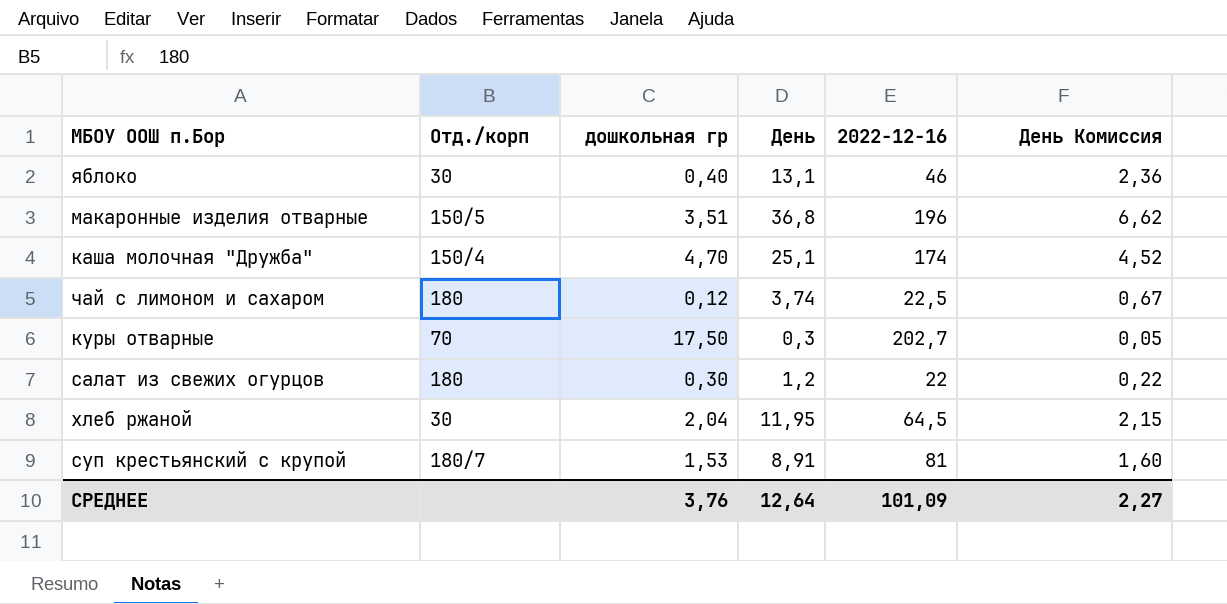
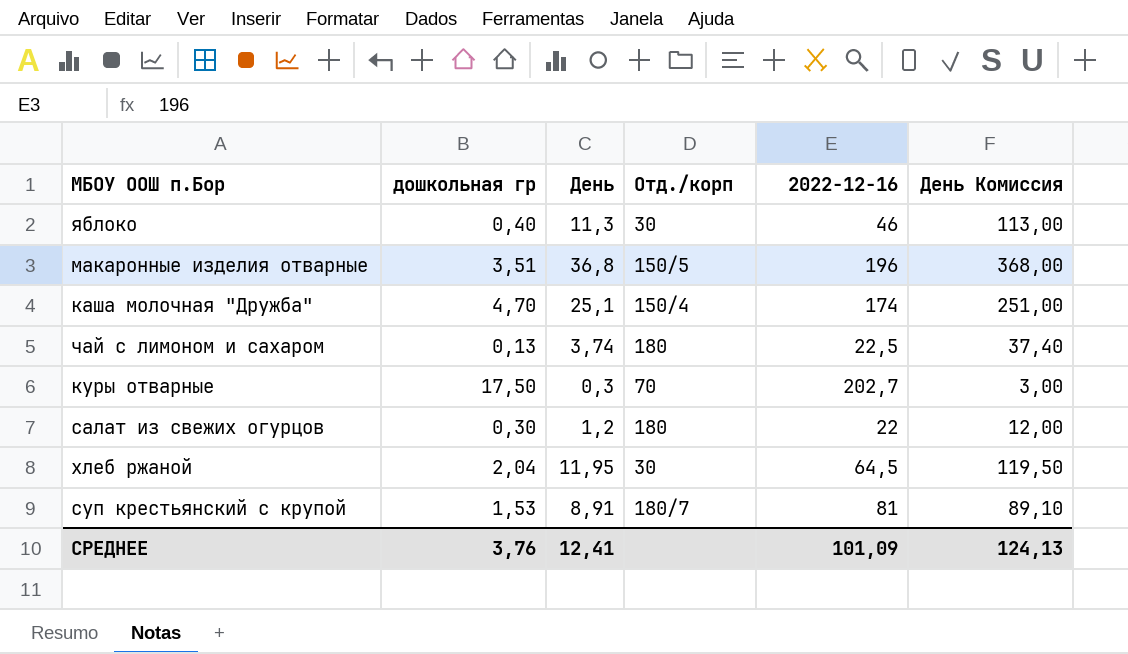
column Отд./корп | position: 2 -> 4
column День Комиссия | formula: [День] * 0,18 -> [День] * 10
яблоко | День: 13,1 -> 11,3
чай с лимоном и сахаром | дошкольная гр: 0,12 -> 0,13
СРЕДНЕЕ | День: 12,64 -> 12,41
СРЕДНЕЕ | День Комиссия: 2,27 -> 124,13

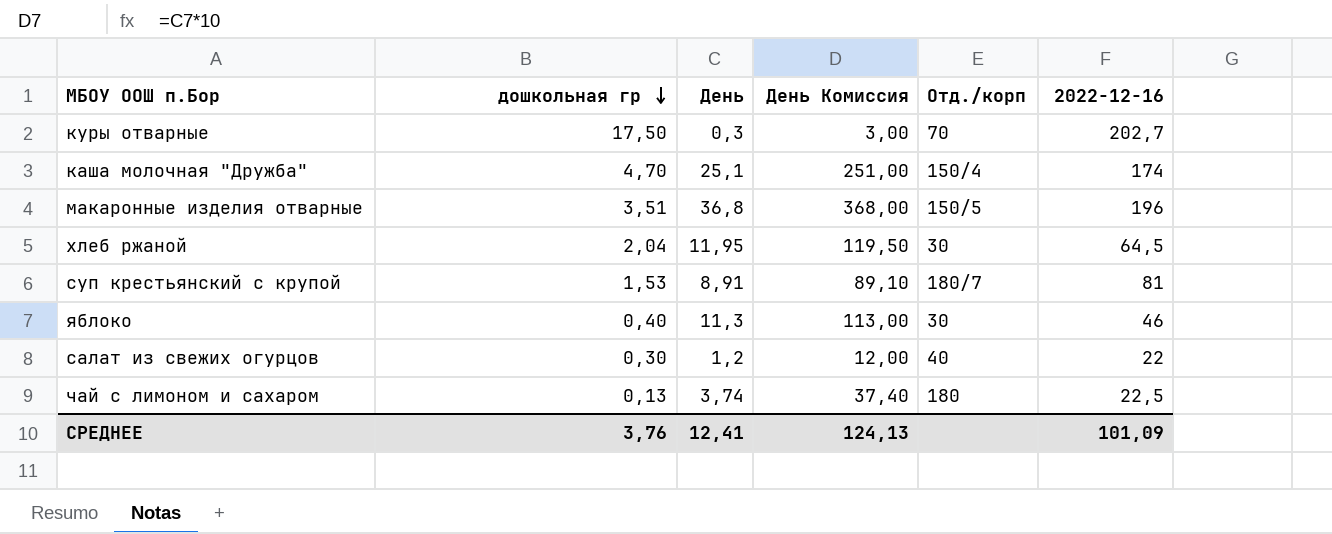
row order: none -> дошкольная гр descending
column День Комиссия | position: 6 -> 4
салат из свежих огурцов | Отд./корп: 180 -> 40

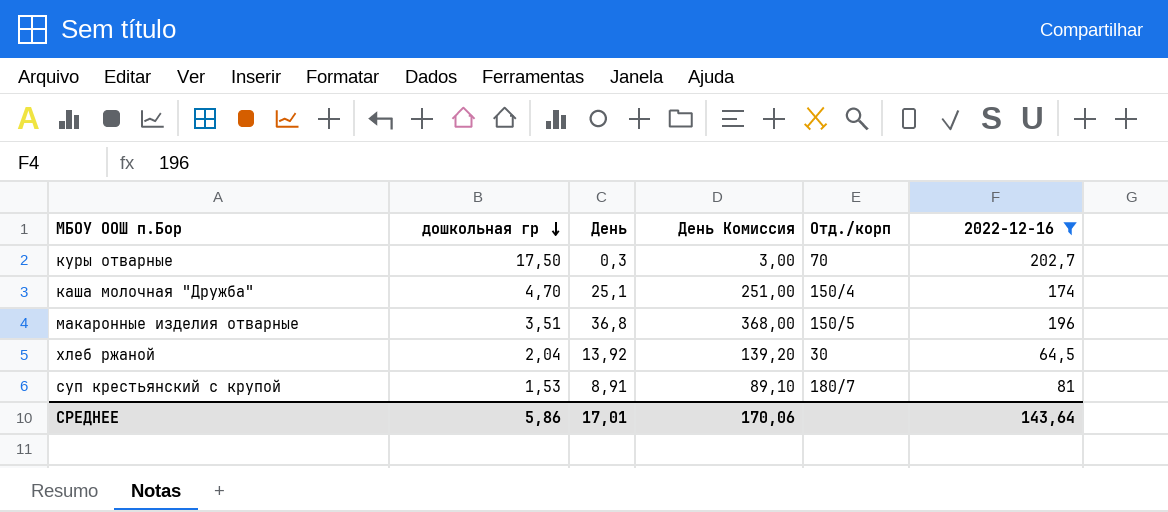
filter: none -> 2022-12-16 >= 64,5
хлеб ржаной | День: 11,95 -> 13,92
хлеб ржаной | День Комиссия: 119,50 -> 139,20
СРЕДНЕЕ | дошкольная гр: 3,76 -> 5,86
СРЕДНЕЕ | День: 12,41 -> 17,01
СРЕДНЕЕ | День Комиссия: 124,13 -> 170,06
СРЕДНЕЕ | 2022-12-16: 101,09 -> 143,64

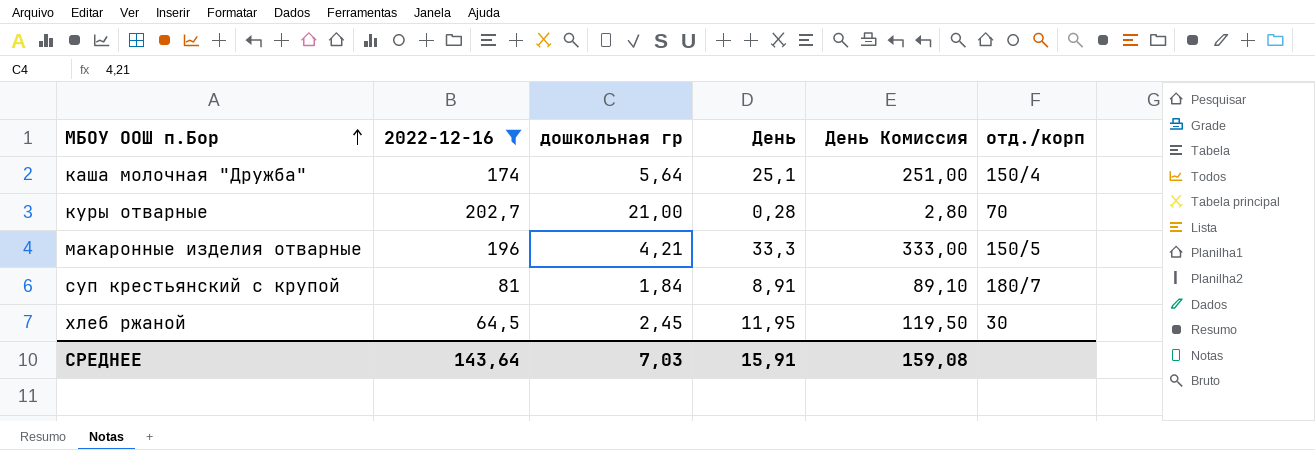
row order: дошкольная гр descending -> МБОУ ООШ п.Бор ascending
column 2022-12-16 | position: 6 -> 2
column name: Отд./корп -> отд./корп
каша молочная "Дружба" | дошкольная гр: 4,70 -> 5,64
куры отварные | дошкольная гр: 17,50 -> 21,00
куры отварные | День: 0,3 -> 0,28
куры отварные | День Комиссия: 3,00 -> 2,80
макаронные изделия отварные | дошкольная гр: 3,51 -> 4,21
макаронные изделия отварные | День: 36,8 -> 33,3
макаронные изделия отварные | День Комиссия: 368,00 -> 333,00
суп крестьянский с крупой | дошкольная гр: 1,53 -> 1,84
хлеб ржаной | дошкольная гр: 2,04 -> 2,45
хлеб ржаной | День: 13,92 -> 11,95
хлеб ржаной | День Комиссия: 139,20 -> 119,50
СРЕДНЕЕ | дошкольная гр: 5,86 -> 7,03
СРЕДНЕЕ | День: 17,01 -> 15,91
СРЕДНЕЕ | День Комиссия: 170,06 -> 159,08

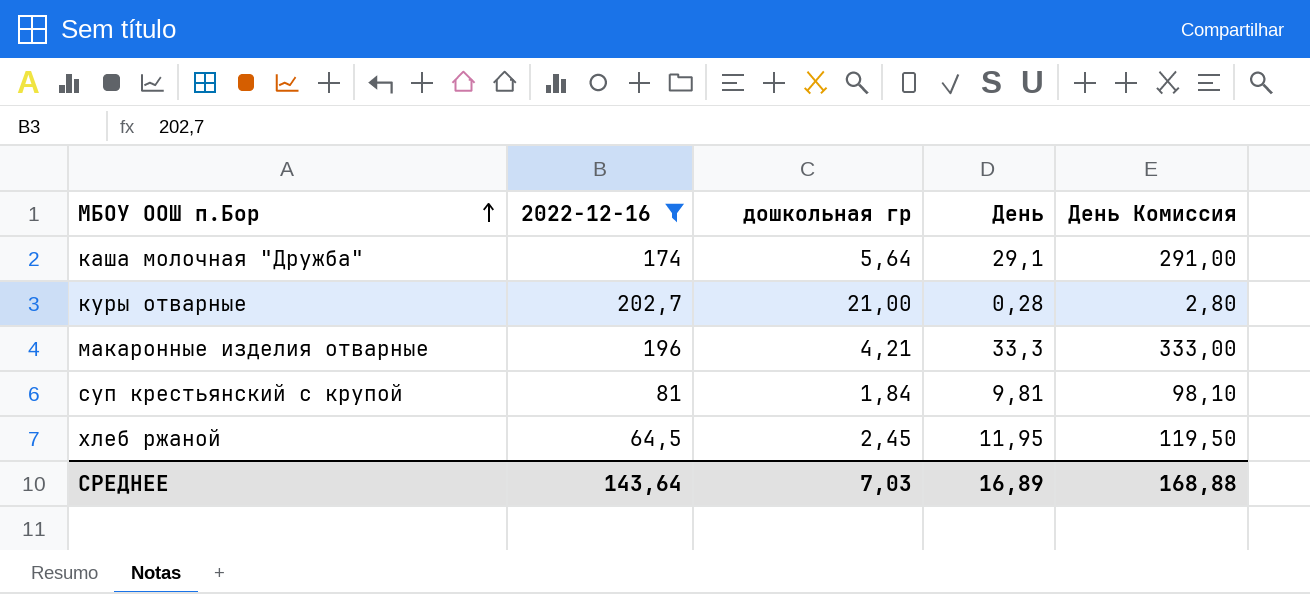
column отд./корп | position: 6 -> none
каша молочная "Дружба" | День: 25,1 -> 29,1
каша молочная "Дружба" | День Комиссия: 251,00 -> 291,00
суп крестьянский с крупой | День: 8,91 -> 9,81
суп крестьянский с крупой | День Комиссия: 89,10 -> 98,10
СРЕДНЕЕ | День: 15,91 -> 16,89
СРЕДНЕЕ | День Комиссия: 159,08 -> 168,88

